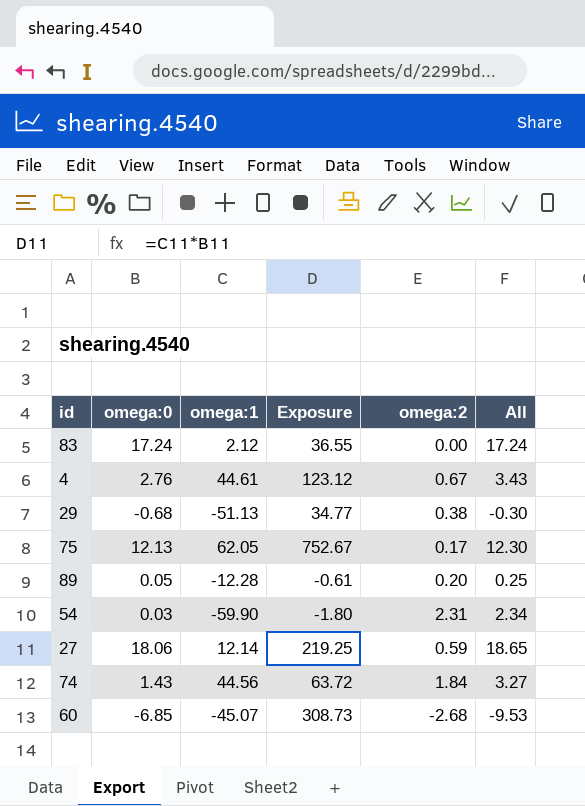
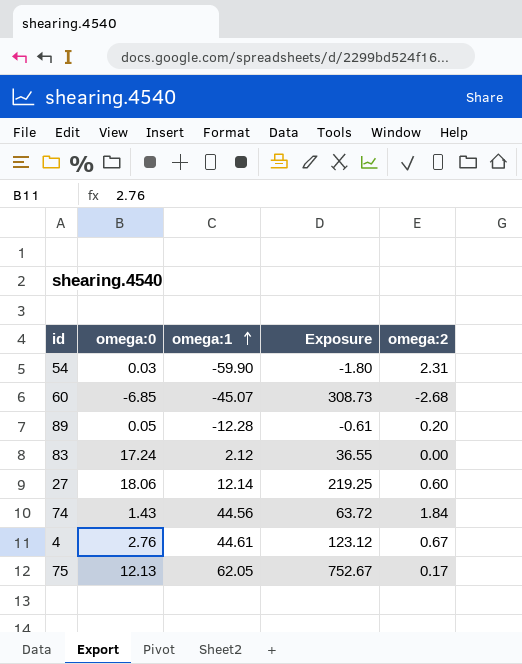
row order: none -> omega:1 ascending
column All | formula: [omega:0] + [omega:2] -> none
row 29: -0.68 | -51.13 | 34.77 | 0.38 | -0.30 -> none
27 | omega:2: 0.59 -> 0.60

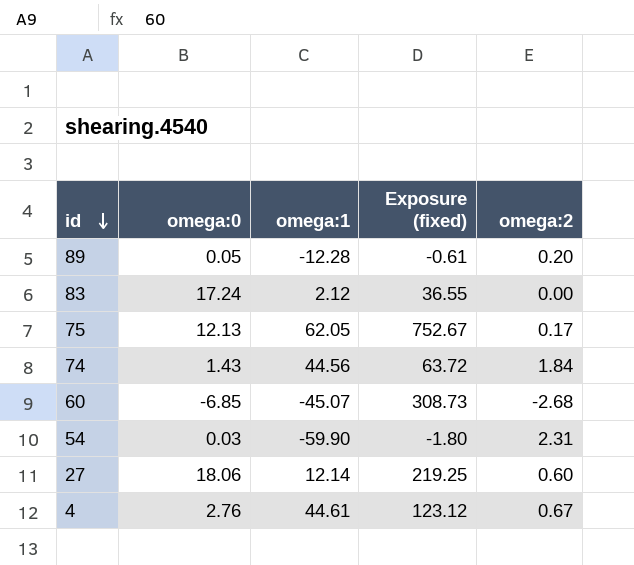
row order: omega:1 ascending -> id descending
column name: Exposure -> Exposure (fixed)

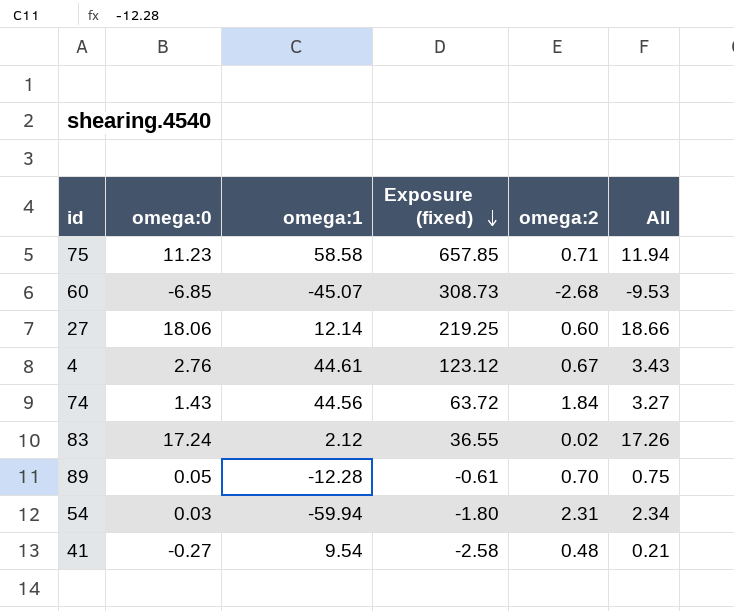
row order: id descending -> Exposure (fixed) descending
column All | formula: none -> [omega:0] + [omega:2]
75 | omega:0: 12.13 -> 11.23
75 | omega:1: 62.05 -> 58.58
75 | Exposure (fixed): 752.67 -> 657.85
75 | omega:2: 0.17 -> 0.71
83 | omega:2: 0.00 -> 0.02
89 | omega:2: 0.20 -> 0.70
54 | omega:1: -59.90 -> -59.94
row 41: none -> -0.27 | 9.54 | -2.58 | 0.48 | 0.21

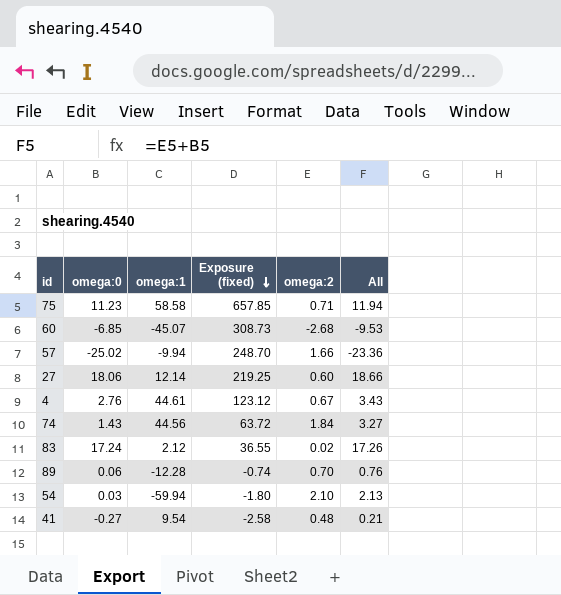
row 57: none -> -25.02 | -9.94 | 248.70 | 1.66 | -23.36
89 | omega:0: 0.05 -> 0.06
89 | Exposure (fixed): -0.61 -> -0.74
89 | All: 0.75 -> 0.76
54 | omega:2: 2.31 -> 2.10
54 | All: 2.34 -> 2.13

